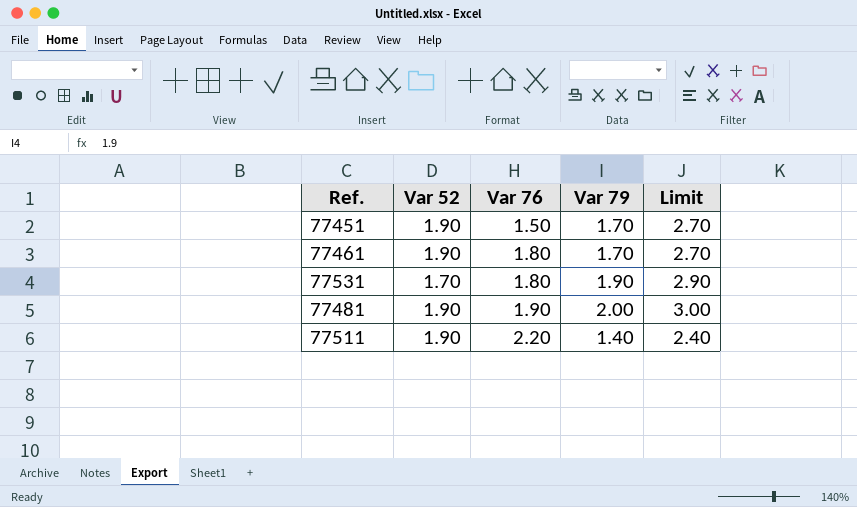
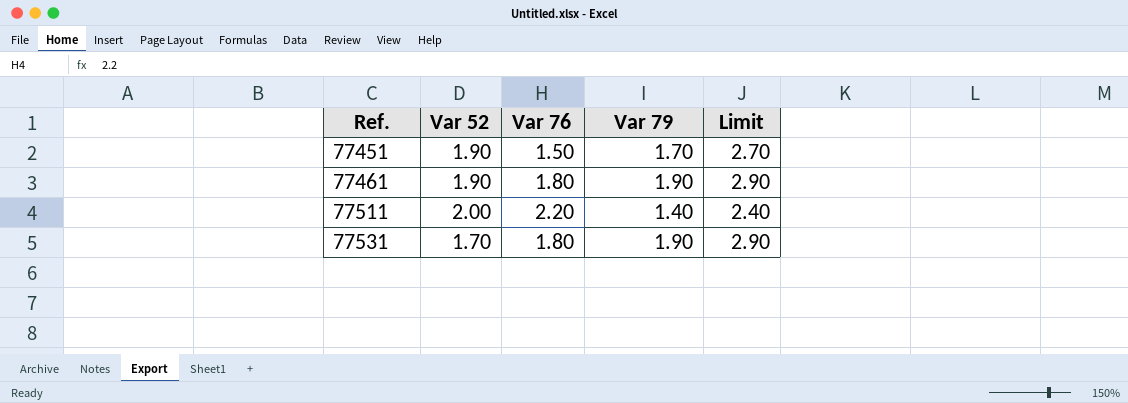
row order: Var 76 ascending -> Ref. ascending
row 77481: 1.90 | 1.90 | 2.00 | 3.00 -> none
77461 | Var 79: 1.70 -> 1.90
77461 | Limit: 2.70 -> 2.90
77511 | Var 52: 1.90 -> 2.00

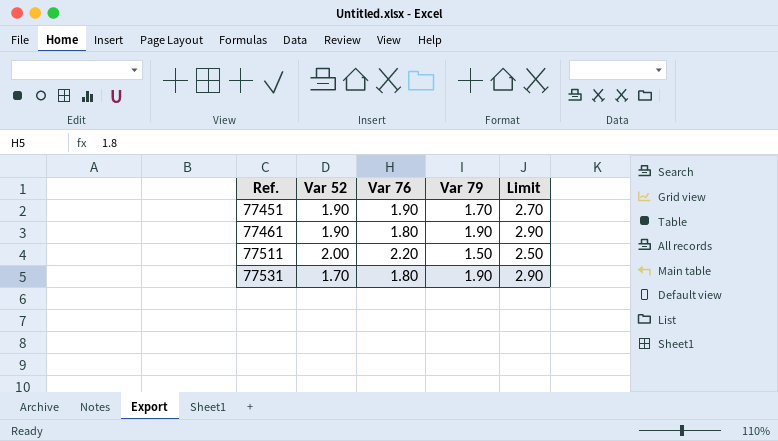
77451 | Var 76: 1.50 -> 1.90
77511 | Var 79: 1.40 -> 1.50
77511 | Limit: 2.40 -> 2.50

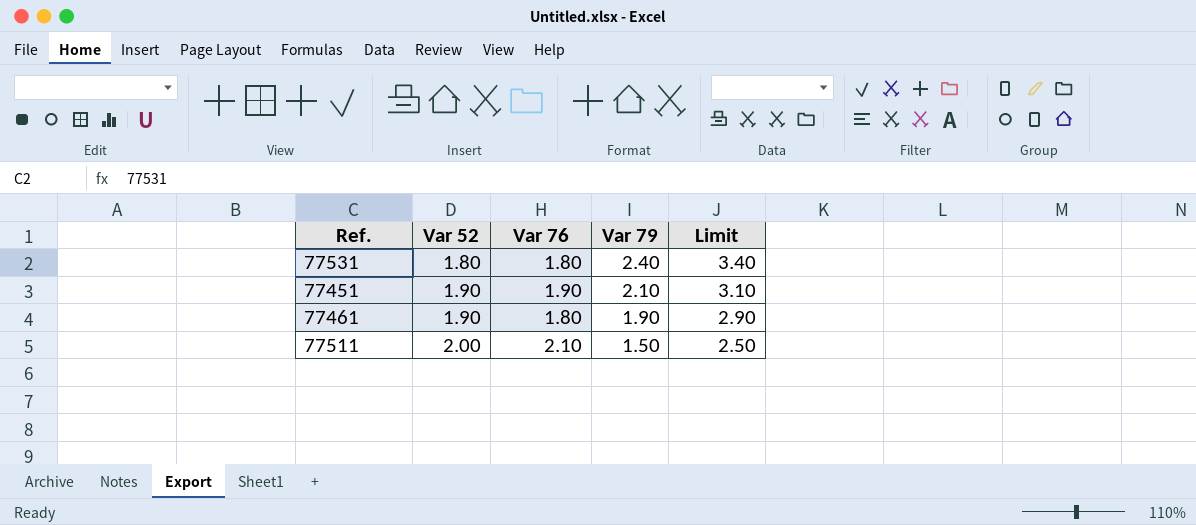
row order: Ref. ascending -> Var 52 ascending
77531 | Var 52: 1.70 -> 1.80
77531 | Var 79: 1.90 -> 2.40
77531 | Limit: 2.90 -> 3.40
77451 | Var 79: 1.70 -> 2.10
77451 | Limit: 2.70 -> 3.10
77511 | Var 76: 2.20 -> 2.10

